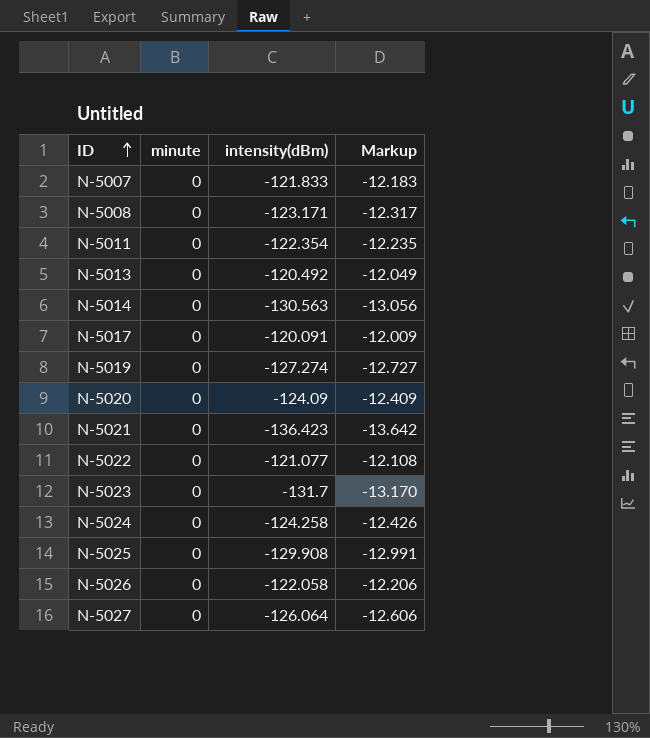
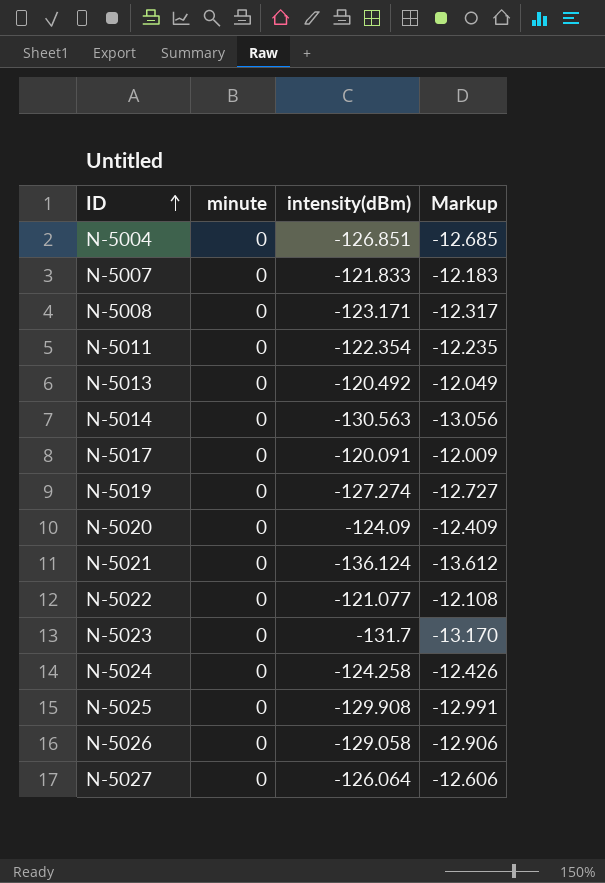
row N-5004: none -> 0 | -126.851 | -12.685
N-5021 | intensity(dBm): -136.423 -> -136.124
N-5021 | Markup: -13.642 -> -13.612
N-5026 | intensity(dBm): -122.058 -> -129.058
N-5026 | Markup: -12.206 -> -12.906

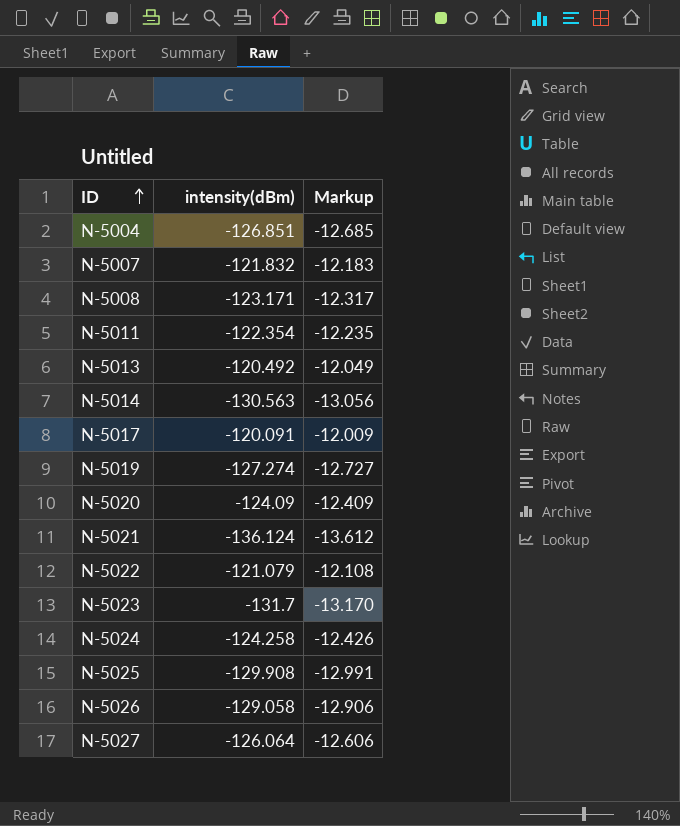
column minute | position: 2 -> none
N-5007 | intensity(dBm): -121.833 -> -121.832
N-5022 | intensity(dBm): -121.077 -> -121.079

